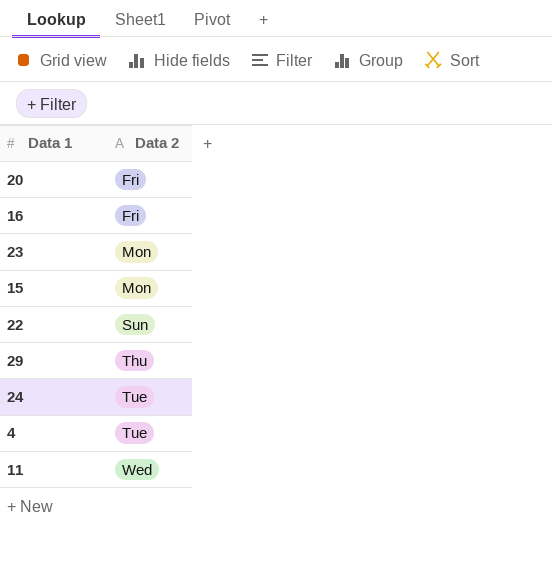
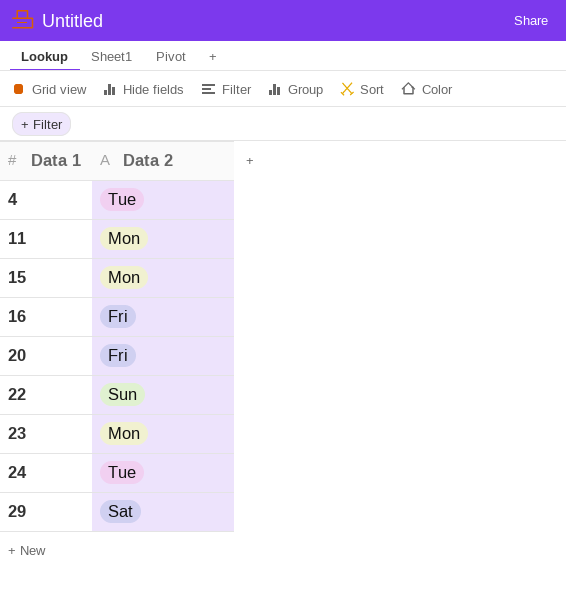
row order: Data 2 ascending -> Data 1 ascending
11 | Data 2: Wed -> Mon
29 | Data 2: Thu -> Sat

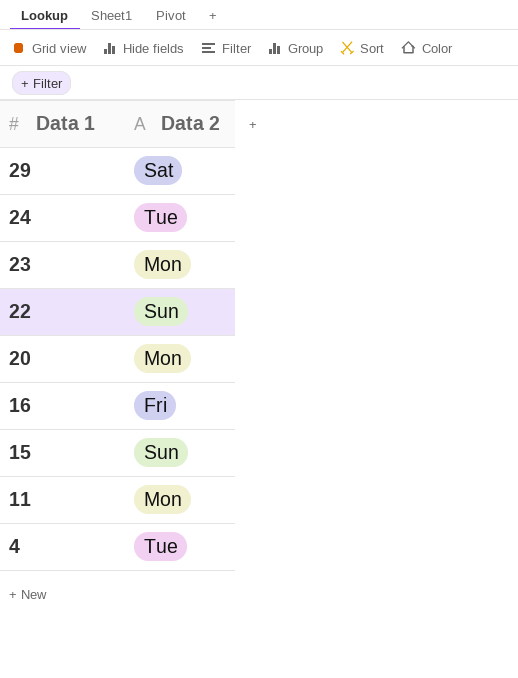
row order: Data 1 ascending -> Data 1 descending
20 | Data 2: Fri -> Mon
15 | Data 2: Mon -> Sun

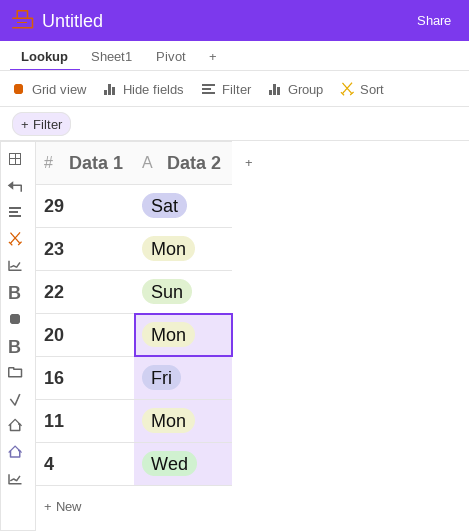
row 24: Tue -> none
row 15: Sun -> none
4 | Data 2: Tue -> Wed

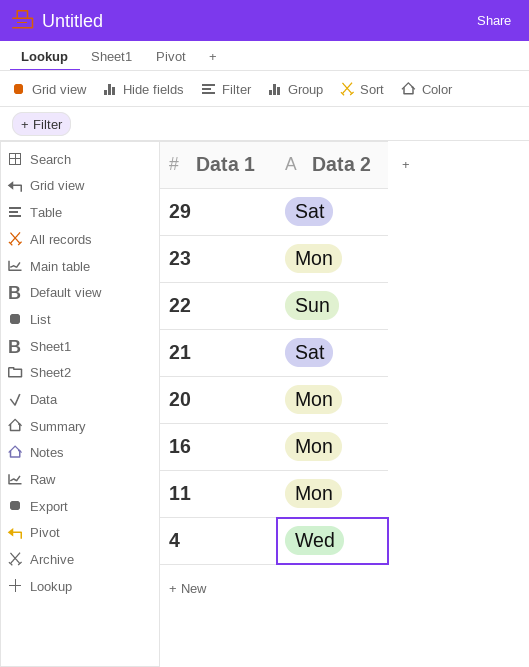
row 21: none -> Sat
16 | Data 2: Fri -> Mon

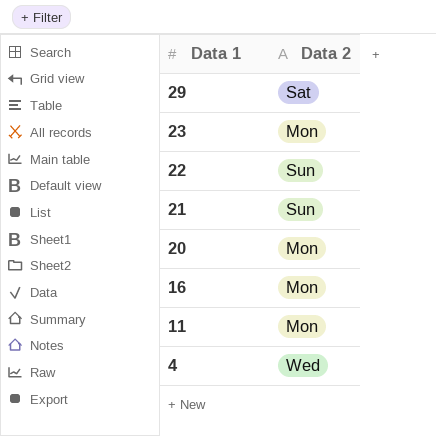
21 | Data 2: Sat -> Sun

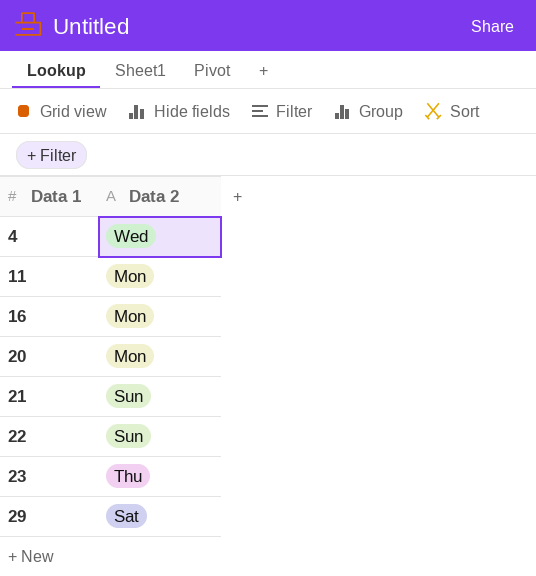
row order: Data 1 descending -> Data 1 ascending
23 | Data 2: Mon -> Thu

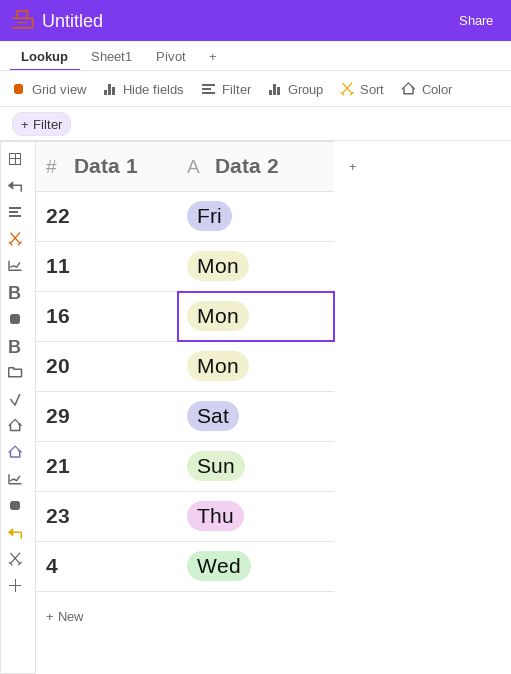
row order: Data 1 ascending -> Data 2 ascending
22 | Data 2: Sun -> Fri

